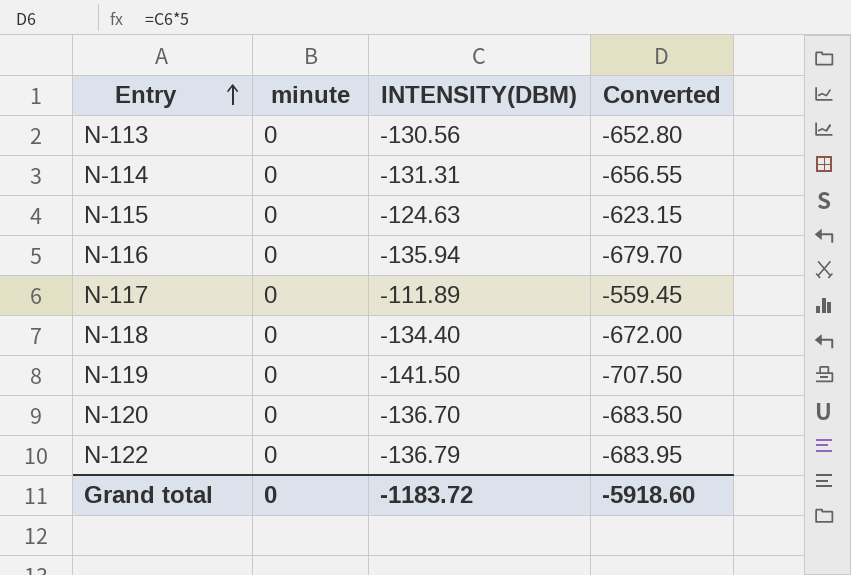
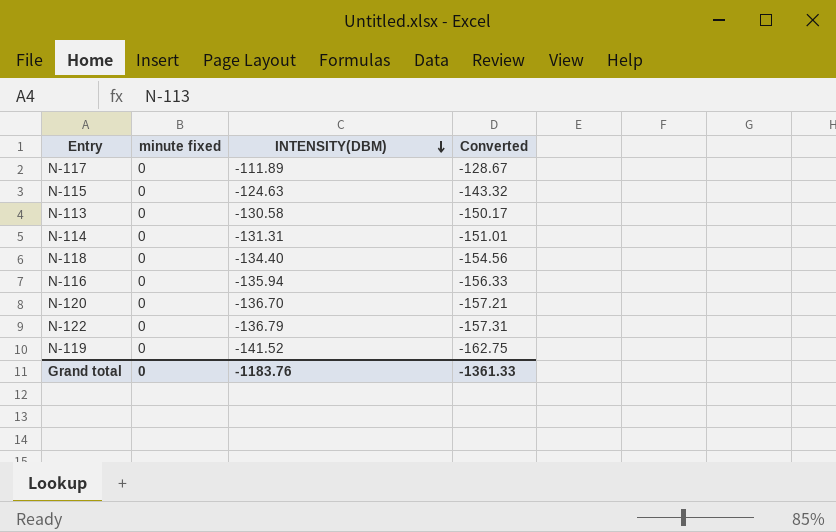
row order: Entry ascending -> INTENSITY(DBM) descending
column name: minute -> minute fixed
column Converted | formula: [INTENSITY(DBM)] * 5 -> [INTENSITY(DBM)] * 1.15
N-113 | INTENSITY(DBM): -130.56 -> -130.58
N-119 | INTENSITY(DBM): -141.50 -> -141.52
Grand total | INTENSITY(DBM): -1183.72 -> -1183.76
Grand total | Converted: -5918.60 -> -1361.33

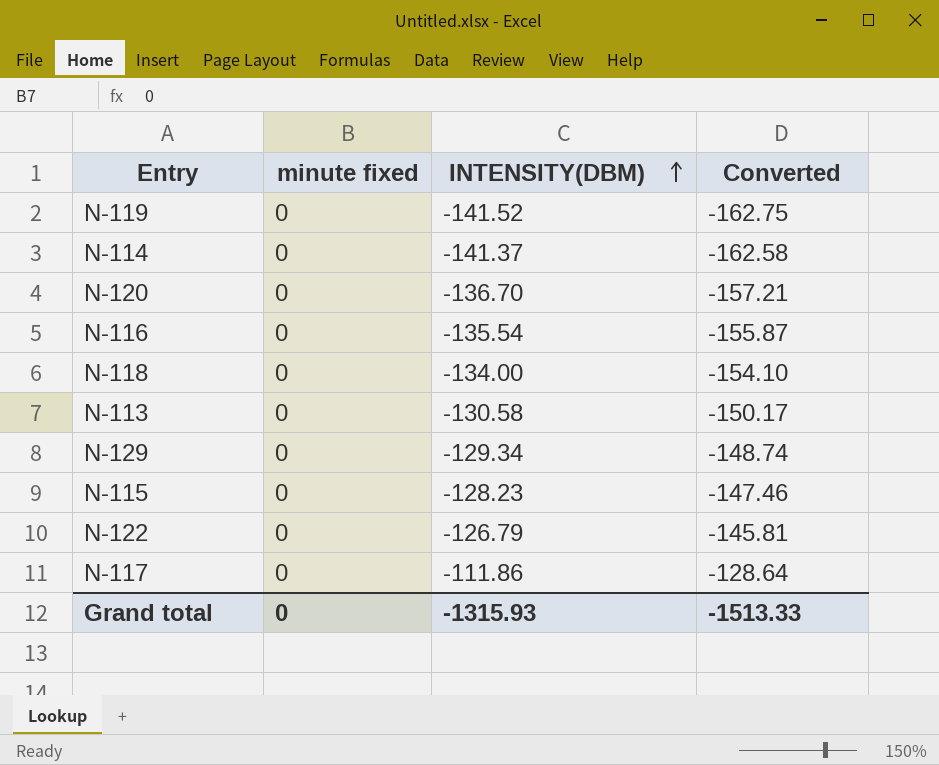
row order: INTENSITY(DBM) descending -> INTENSITY(DBM) ascending
N-114 | INTENSITY(DBM): -131.31 -> -141.37
N-114 | Converted: -151.01 -> -162.58
N-116 | INTENSITY(DBM): -135.94 -> -135.54
N-116 | Converted: -156.33 -> -155.87
N-118 | INTENSITY(DBM): -134.40 -> -134.00
N-118 | Converted: -154.56 -> -154.10
row N-129: none -> 0 | -129.34 | -148.74
N-115 | INTENSITY(DBM): -124.63 -> -128.23
N-115 | Converted: -143.32 -> -147.46
N-122 | INTENSITY(DBM): -136.79 -> -126.79
N-122 | Converted: -157.31 -> -145.81
N-117 | INTENSITY(DBM): -111.89 -> -111.86
N-117 | Converted: -128.67 -> -128.64
Grand total | INTENSITY(DBM): -1183.76 -> -1315.93
Grand total | Converted: -1361.33 -> -1513.33

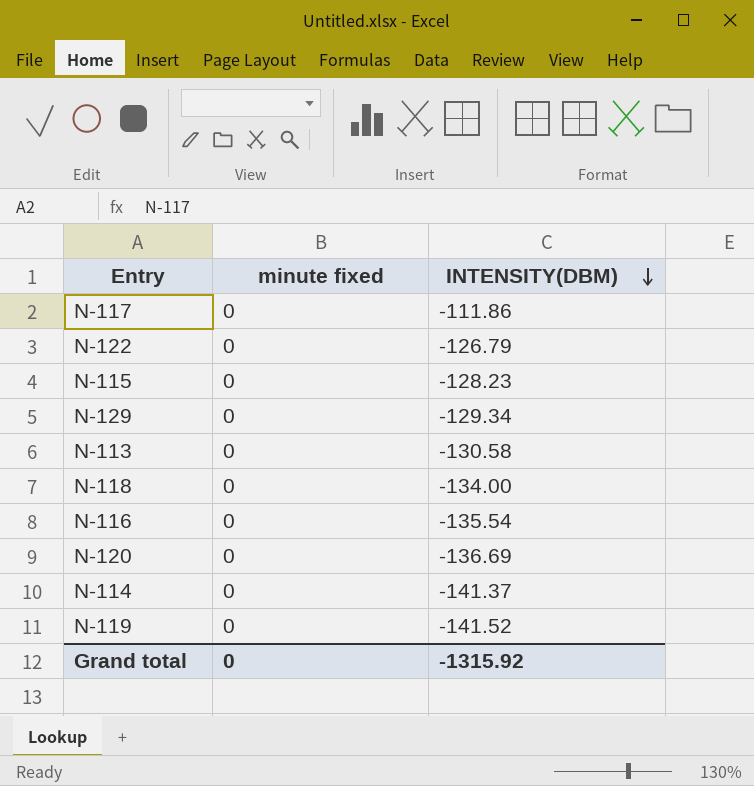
row order: INTENSITY(DBM) ascending -> INTENSITY(DBM) descending
column Converted | formula: [INTENSITY(DBM)] * 1.15 -> none
N-120 | INTENSITY(DBM): -136.70 -> -136.69
Grand total | INTENSITY(DBM): -1315.93 -> -1315.92

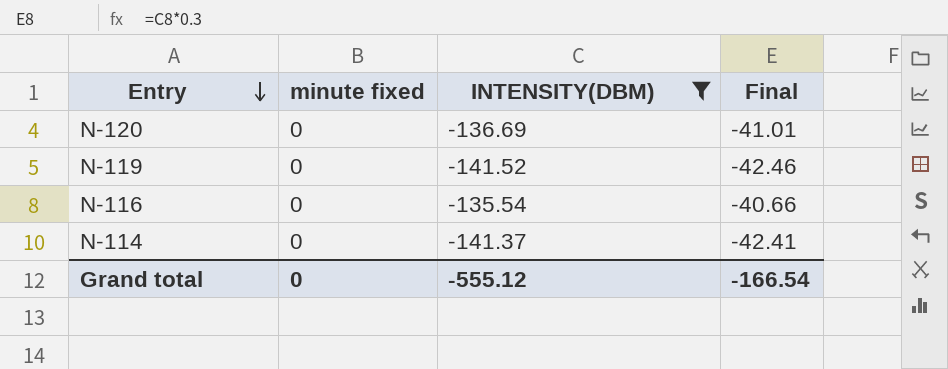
filter: none -> INTENSITY(DBM) <= -135.54
row order: INTENSITY(DBM) descending -> Entry descending
column Final | formula: none -> [INTENSITY(DBM)] * 0.3
Grand total | INTENSITY(DBM): -1315.92 -> -555.12

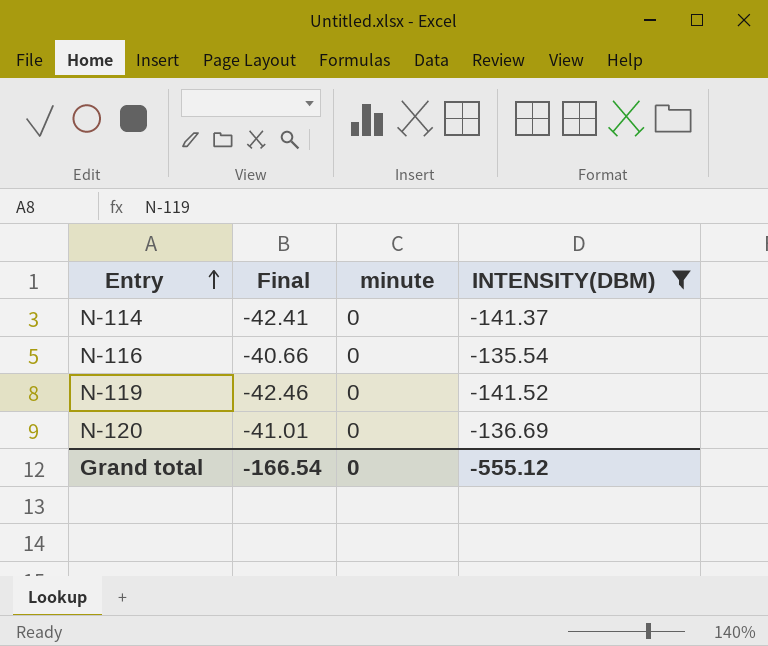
row order: Entry descending -> Entry ascending
column Final | position: 4 -> 2
column name: minute fixed -> minute

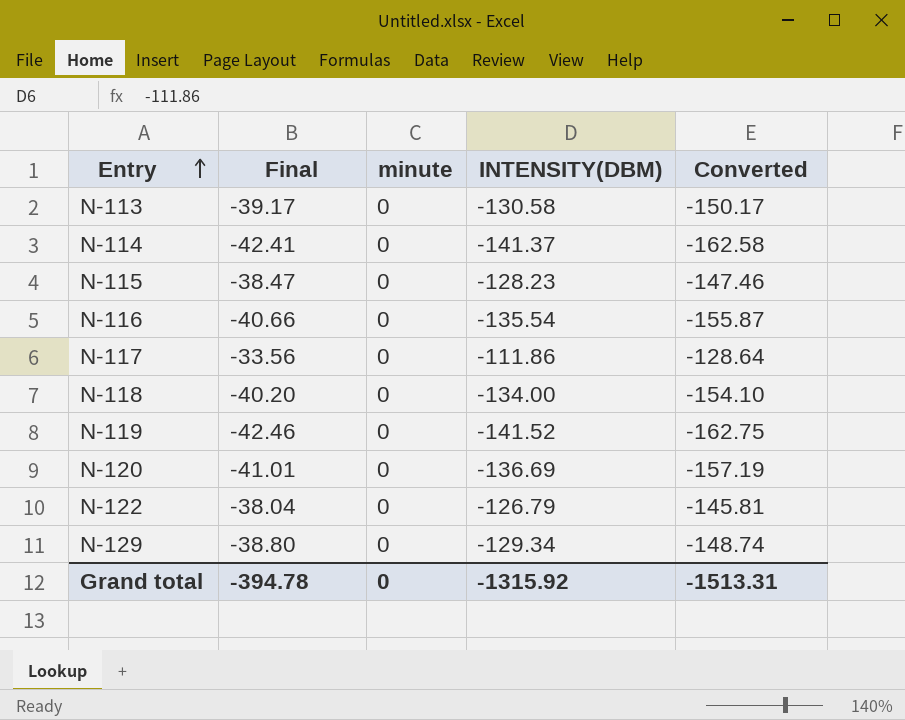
filter: INTENSITY(DBM) <= -135.54 -> none
column Converted | formula: none -> [INTENSITY(DBM)] * 1.15
Grand total | Final: -166.54 -> -394.78
Grand total | INTENSITY(DBM): -555.12 -> -1315.92

